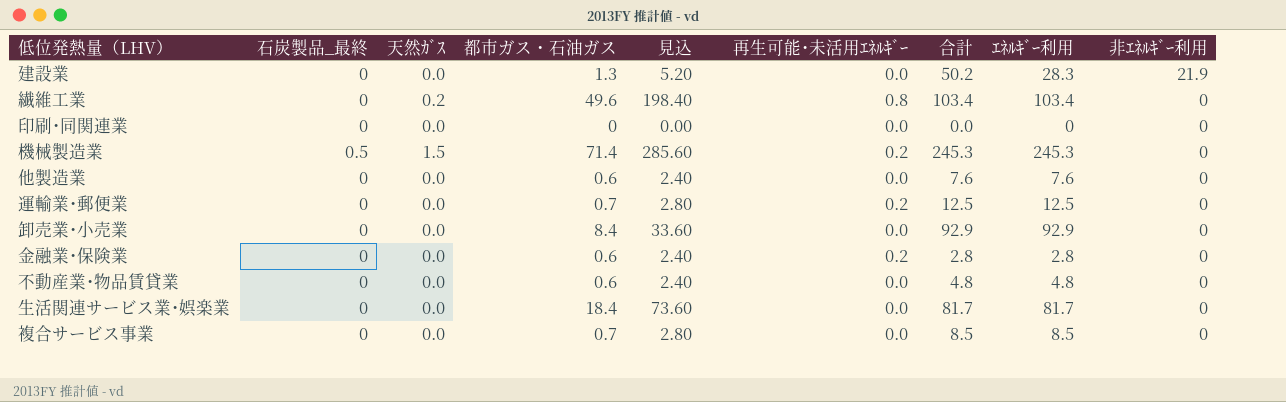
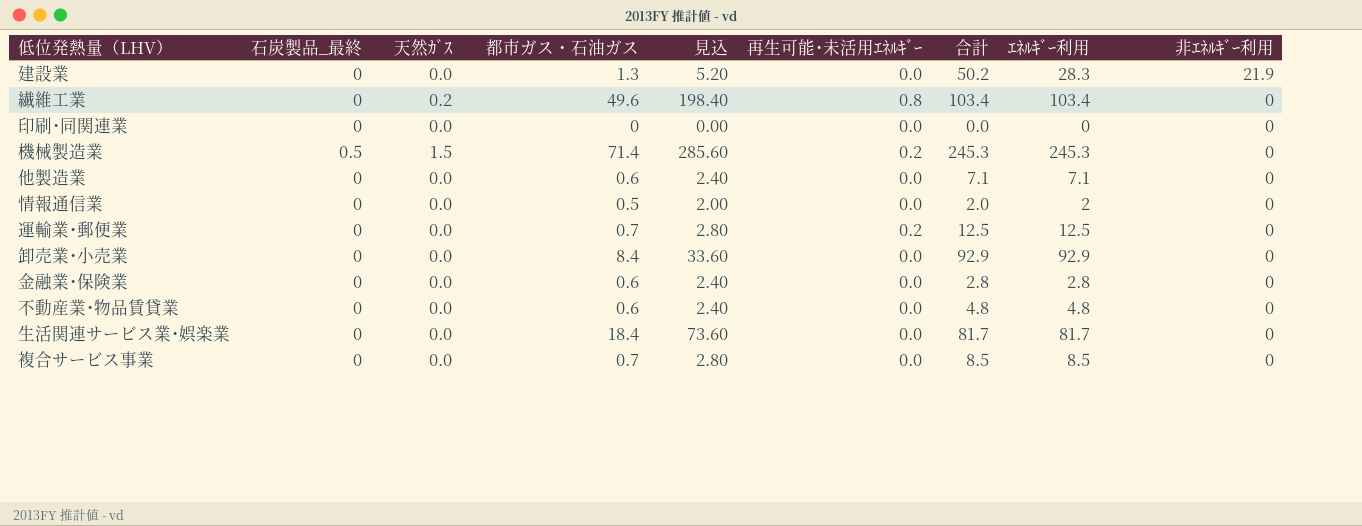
他製造業 | 合計: 7.6 -> 7.1
他製造業 | ｴﾈﾙｷﾞｰ利用: 7.6 -> 7.1
row 情報通信業: none -> 0 | 0.0 | 0.5 | 2.00 | 0.0 | 2.0 | 2 | 0
金融業･保険業 | 再生可能･未活用ｴﾈﾙｷﾞｰ: 0.2 -> 0.0

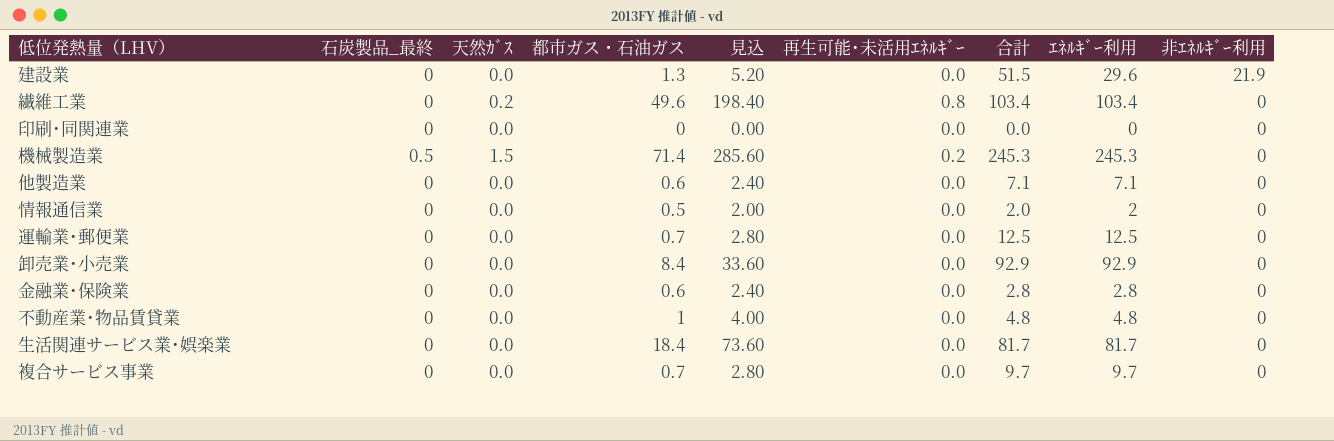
建設業 | 合計: 50.2 -> 51.5
建設業 | ｴﾈﾙｷﾞｰ利用: 28.3 -> 29.6
運輸業･郵便業 | 再生可能･未活用ｴﾈﾙｷﾞｰ: 0.2 -> 0.0
不動産業･物品賃貸業 | 都市ガス・石油ガス: 0.6 -> 1
不動産業･物品賃貸業 | 見込: 2.40 -> 4.00
複合サービス事業 | 合計: 8.5 -> 9.7
複合サービス事業 | ｴﾈﾙｷﾞｰ利用: 8.5 -> 9.7

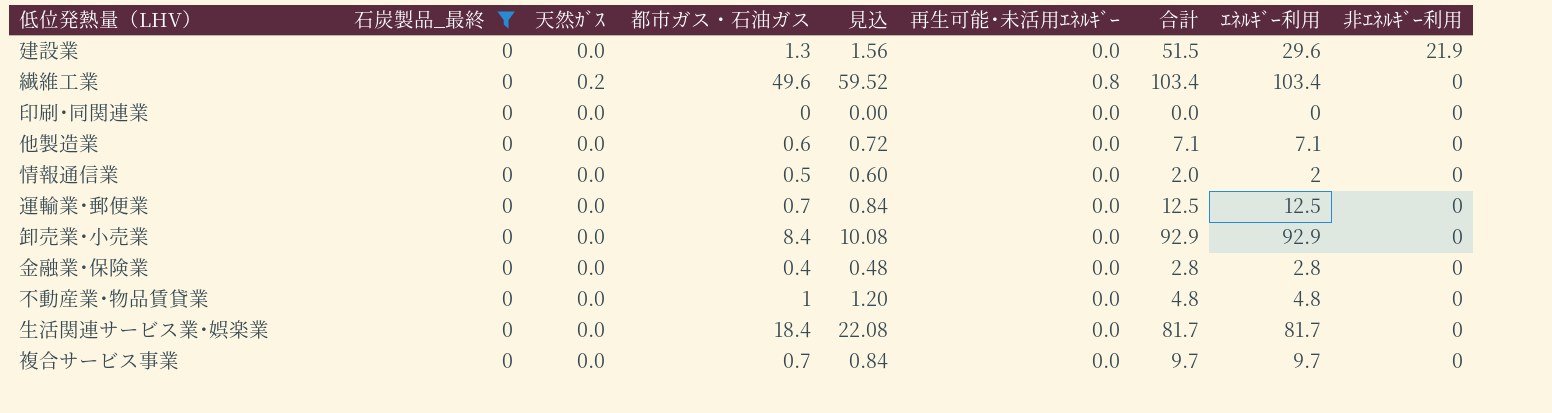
filter: none -> 石炭製品_最終 = 0
column 見込 | formula: [都市ガス・石油ガス] * 4 -> [都市ガス・石油ガス] * 1.2
金融業･保険業 | 都市ガス・石油ガス: 0.6 -> 0.4

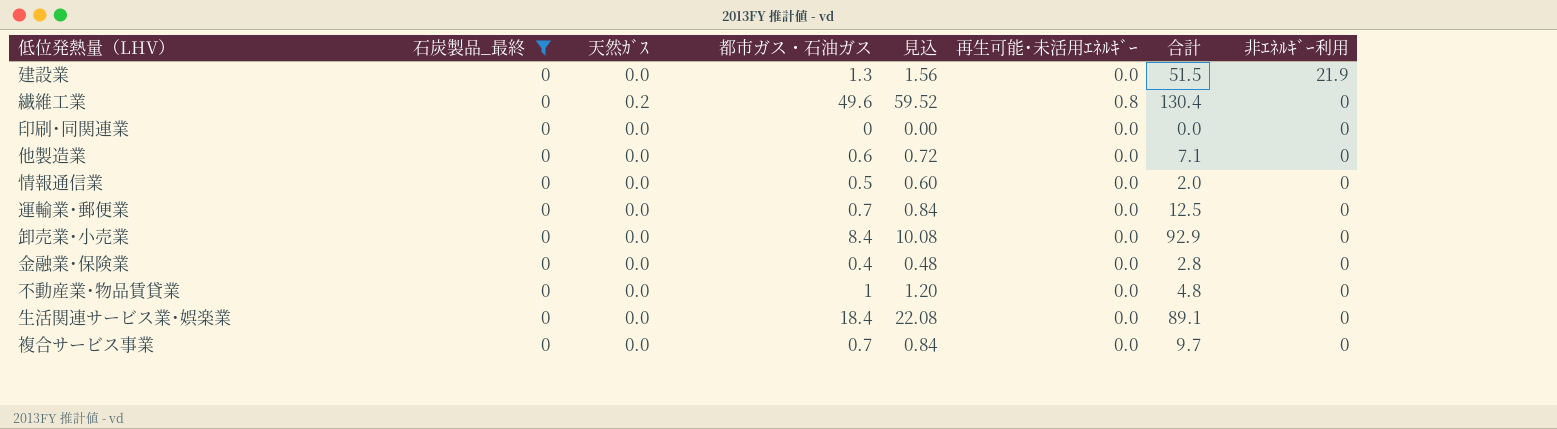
column ｴﾈﾙｷﾞｰ利用 | formula: [合計] - [非ｴﾈﾙｷﾞｰ利用] -> none
繊維工業 | 合計: 103.4 -> 130.4
生活関連サービス業･娯楽業 | 合計: 81.7 -> 89.1

